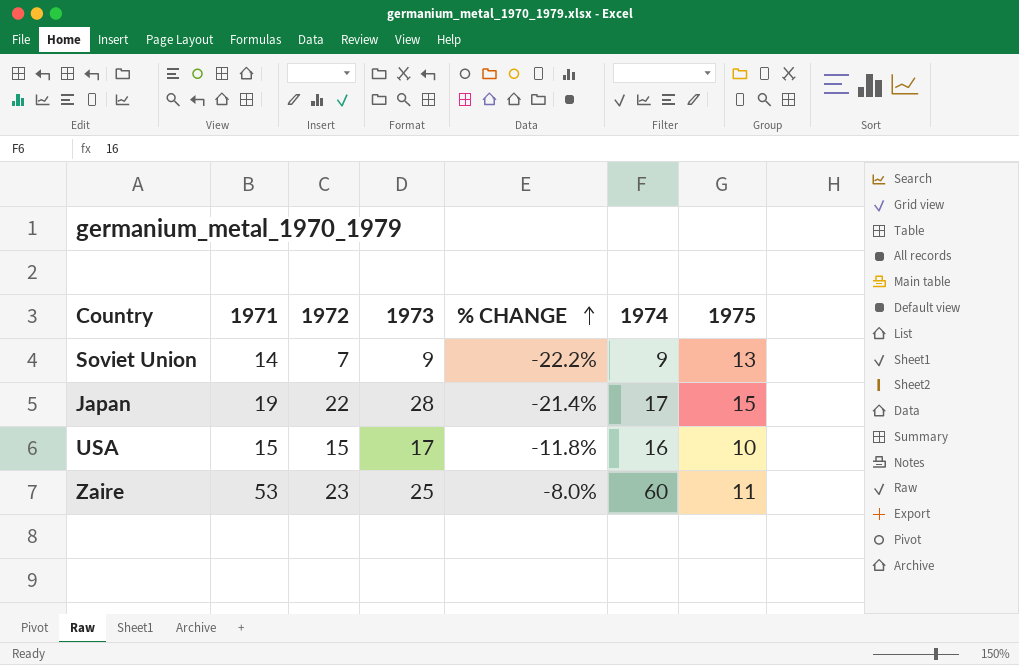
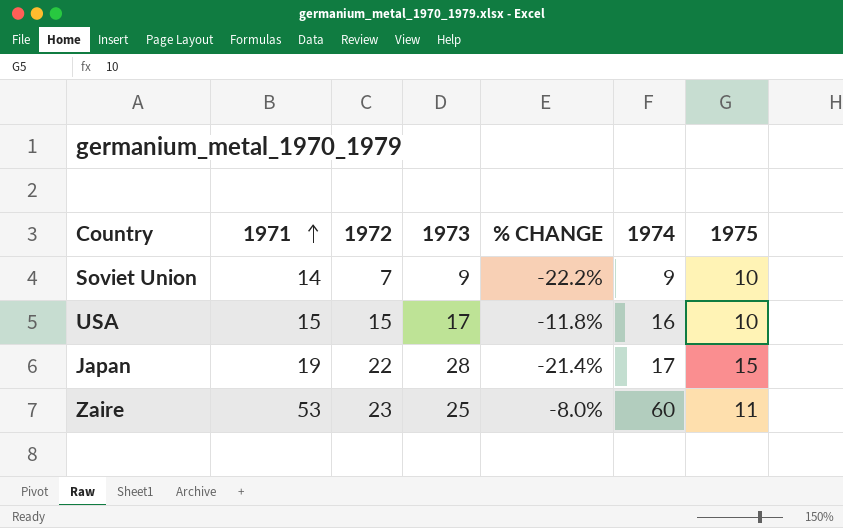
row order: % CHANGE ascending -> 1971 ascending
Soviet Union | 1975: 13 -> 10

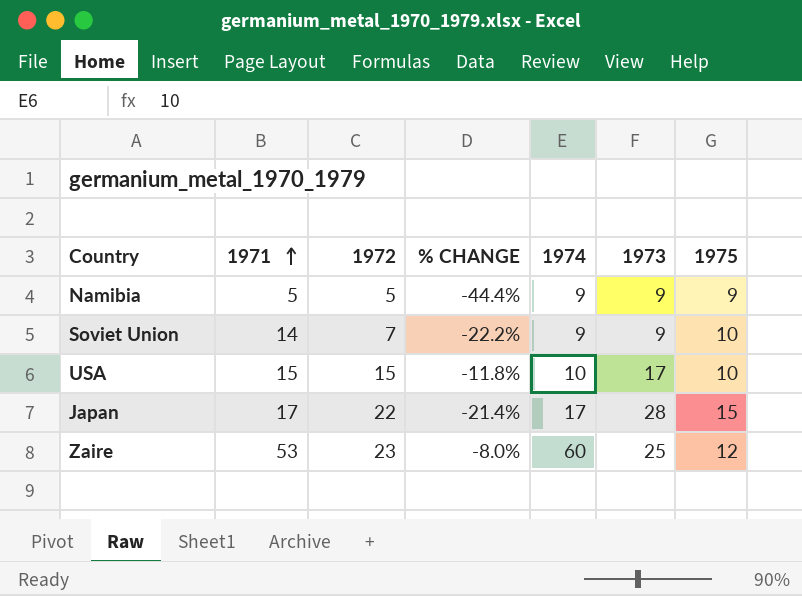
column 1973 | position: 4 -> 6
row Namibia: none -> 5 | 5 | -44.4% | 9 | 9 | 9
USA | 1974: 16 -> 10
Japan | 1971: 19 -> 17
Zaire | 1975: 11 -> 12

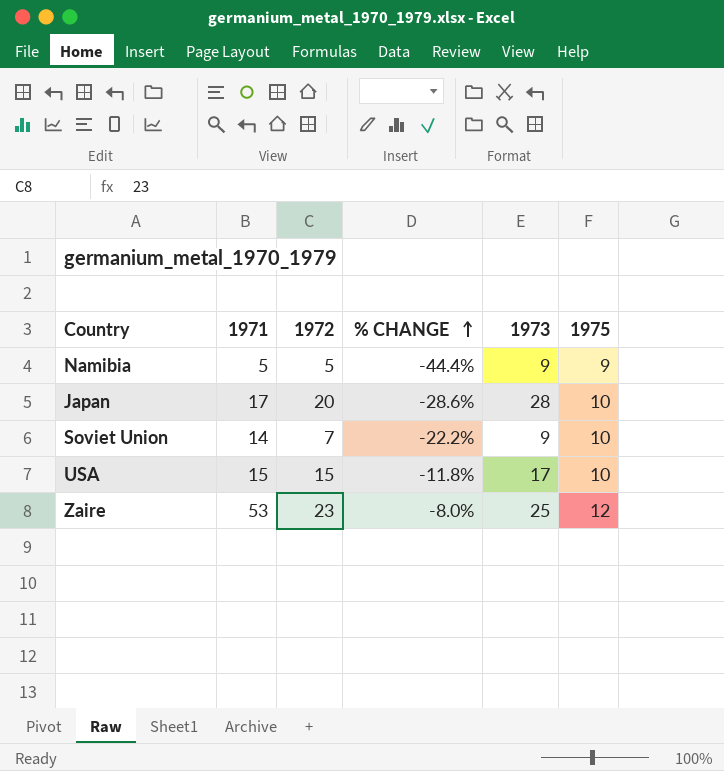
row order: 1971 ascending -> % CHANGE ascending
column 1974 | position: 5 -> none
Japan | 1972: 22 -> 20
Japan | % CHANGE: -21.4% -> -28.6%
Japan | 1975: 15 -> 10

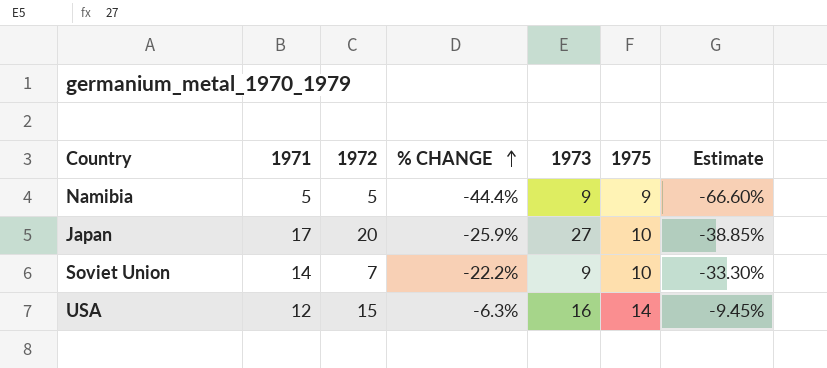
column Estimate | formula: none -> [% CHANGE] * 1.5
row Zaire: 53 | 23 | -8.0% | 25 | 12 -> none
Japan | % CHANGE: -28.6% -> -25.9%
Japan | 1973: 28 -> 27
USA | 1971: 15 -> 12
USA | % CHANGE: -11.8% -> -6.3%
USA | 1973: 17 -> 16
USA | 1975: 10 -> 14

